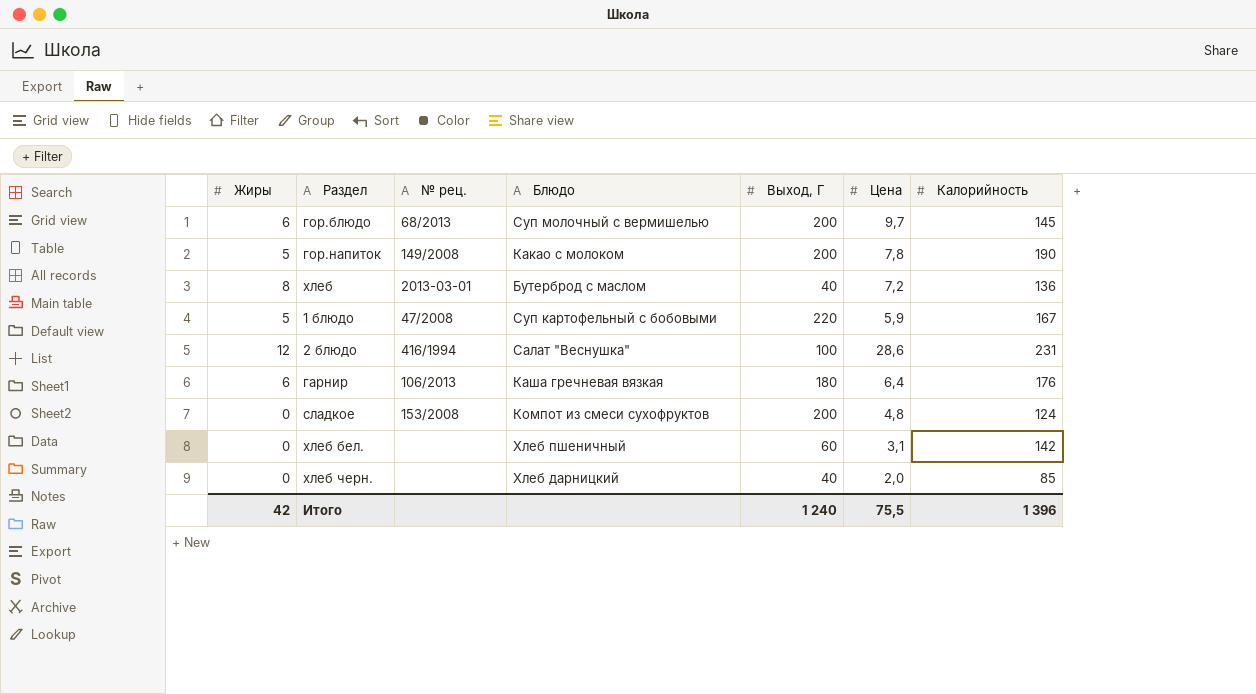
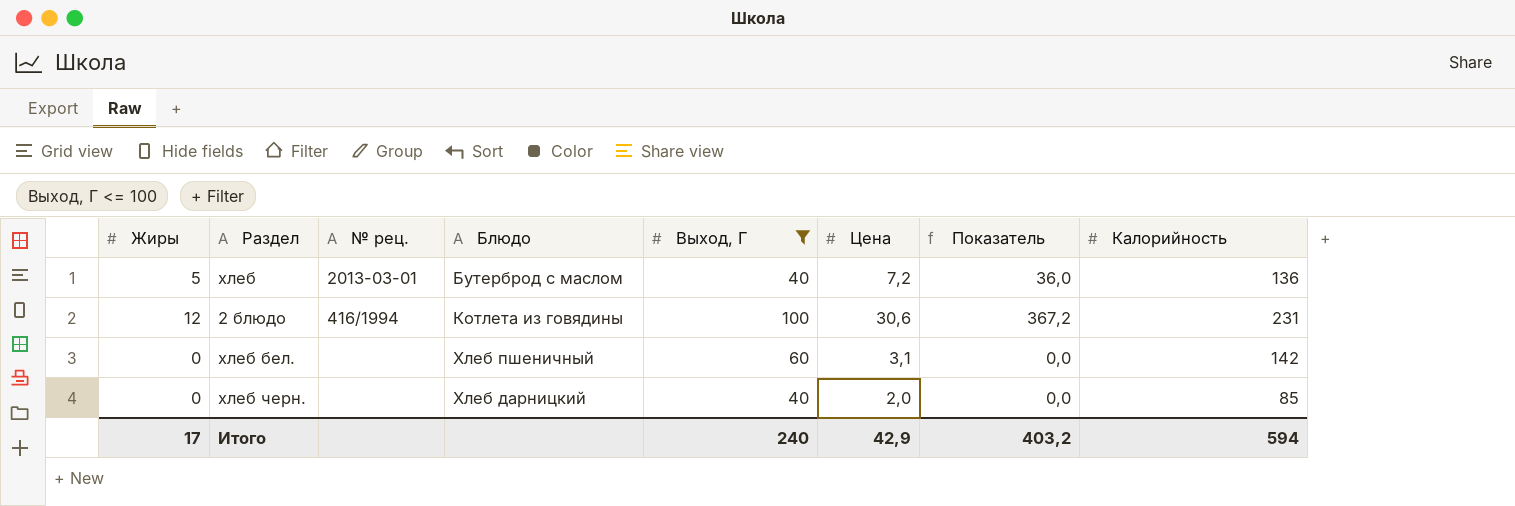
filter: none -> Выход, Г <= 100
column Показатель | formula: none -> [Жиры] * [Цена]
хлеб | Жиры: 8 -> 5
2 блюдо | Блюдо: Салат "Веснушка" -> Котлета из говядины
2 блюдо | Цена: 28,6 -> 30,6
Итого | Жиры: 42 -> 17
Итого | Выход, Г: 1 240 -> 240
Итого | Цена: 75,5 -> 42,9
Итого | Калорийность: 1 396 -> 594

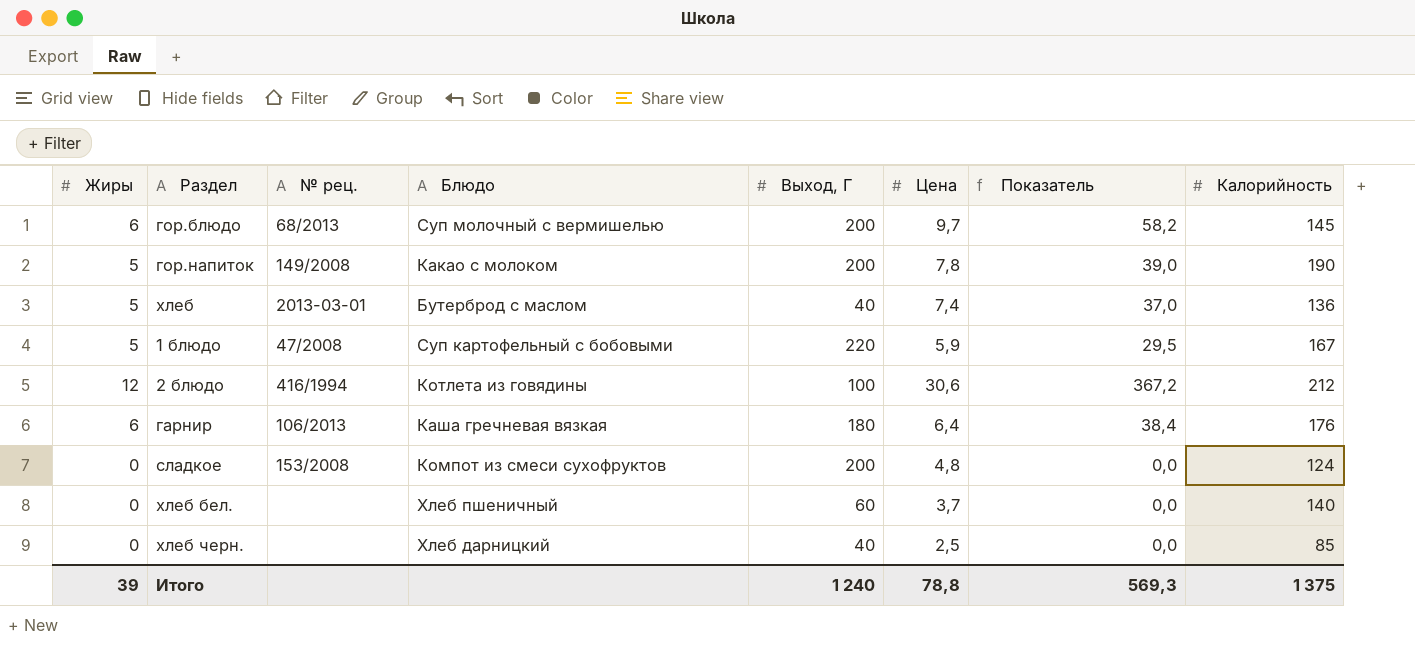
filter: Выход, Г <= 100 -> none
хлеб | Цена: 7,2 -> 7,4
хлеб | Показатель: 36,0 -> 37,0
2 блюдо | Калорийность: 231 -> 212
хлеб бел. | Цена: 3,1 -> 3,7
хлеб бел. | Калорийность: 142 -> 140
хлеб черн. | Цена: 2,0 -> 2,5
Итого | Жиры: 17 -> 39
Итого | Выход, Г: 240 -> 1 240
Итого | Цена: 42,9 -> 78,8
Итого | Показатель: 403,2 -> 569,3
Итого | Калорийность: 594 -> 1 375

